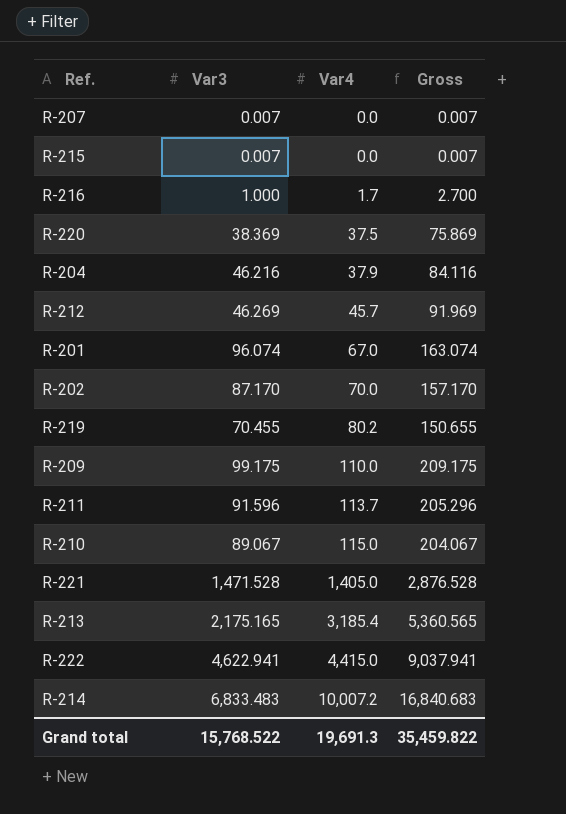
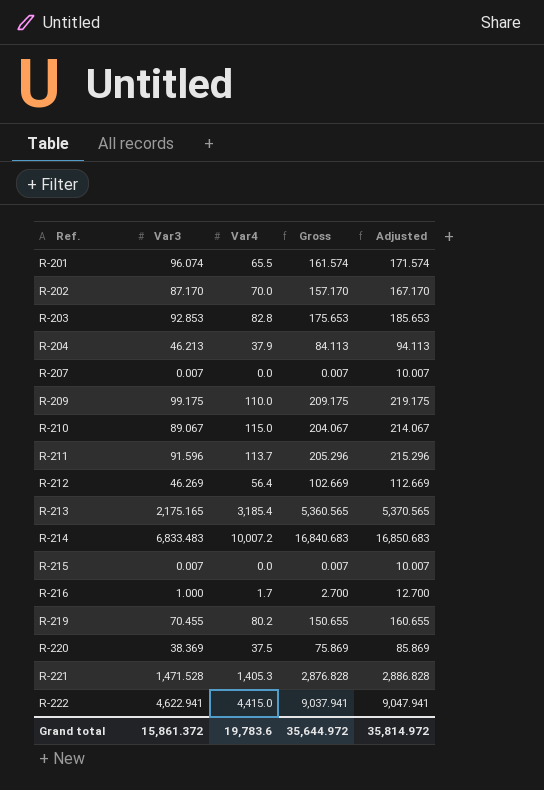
row order: Var4 ascending -> Ref. ascending
column Adjusted | formula: none -> [Gross] + 10
R-201 | Var4: 67.0 -> 65.5
R-201 | Gross: 163.074 -> 161.574
row R-203: none -> 92.853 | 82.8 | 175.653 | 185.653
R-204 | Var3: 46.216 -> 46.213
R-204 | Gross: 84.116 -> 84.113
R-212 | Var4: 45.7 -> 56.4
R-212 | Gross: 91.969 -> 102.669
R-221 | Var4: 1,405.0 -> 1,405.3
R-221 | Gross: 2,876.528 -> 2,876.828
Grand total | Var3: 15,768.522 -> 15,861.372
Grand total | Var4: 19,691.3 -> 19,783.6
Grand total | Gross: 35,459.822 -> 35,644.972

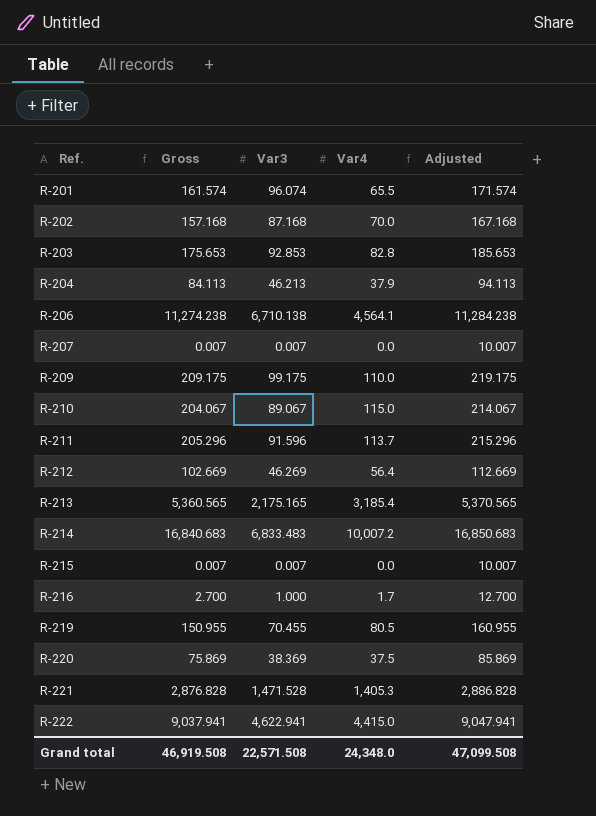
column Gross | position: 4 -> 2
R-202 | Gross: 157.170 -> 157.168
R-202 | Var3: 87.170 -> 87.168
R-202 | Adjusted: 167.170 -> 167.168
row R-206: none -> 11,274.238 | 6,710.138 | 4,564.1 | 11,284.238
R-219 | Gross: 150.655 -> 150.955
R-219 | Var4: 80.2 -> 80.5
R-219 | Adjusted: 160.655 -> 160.955
Grand total | Gross: 35,644.972 -> 46,919.508
Grand total | Var3: 15,861.372 -> 22,571.508
Grand total | Var4: 19,783.6 -> 24,348.0
Grand total | Adjusted: 35,814.972 -> 47,099.508

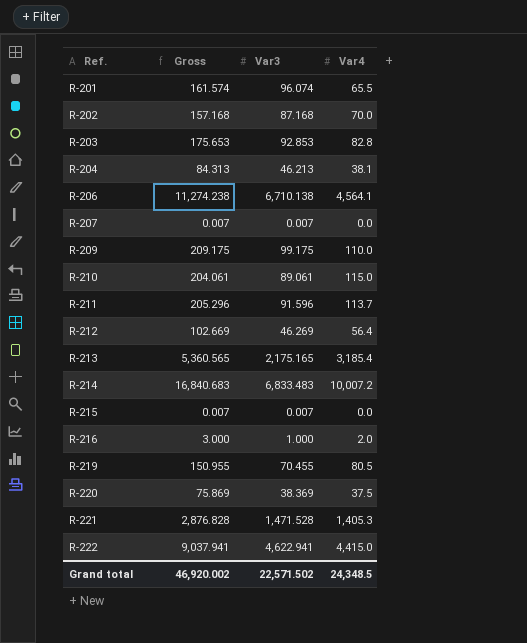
column Adjusted | formula: [Gross] + 10 -> none
R-204 | Gross: 84.113 -> 84.313
R-204 | Var4: 37.9 -> 38.1
R-210 | Gross: 204.067 -> 204.061
R-210 | Var3: 89.067 -> 89.061
R-216 | Gross: 2.700 -> 3.000
R-216 | Var4: 1.7 -> 2.0
Grand total | Gross: 46,919.508 -> 46,920.002
Grand total | Var3: 22,571.508 -> 22,571.502
Grand total | Var4: 24,348.0 -> 24,348.5

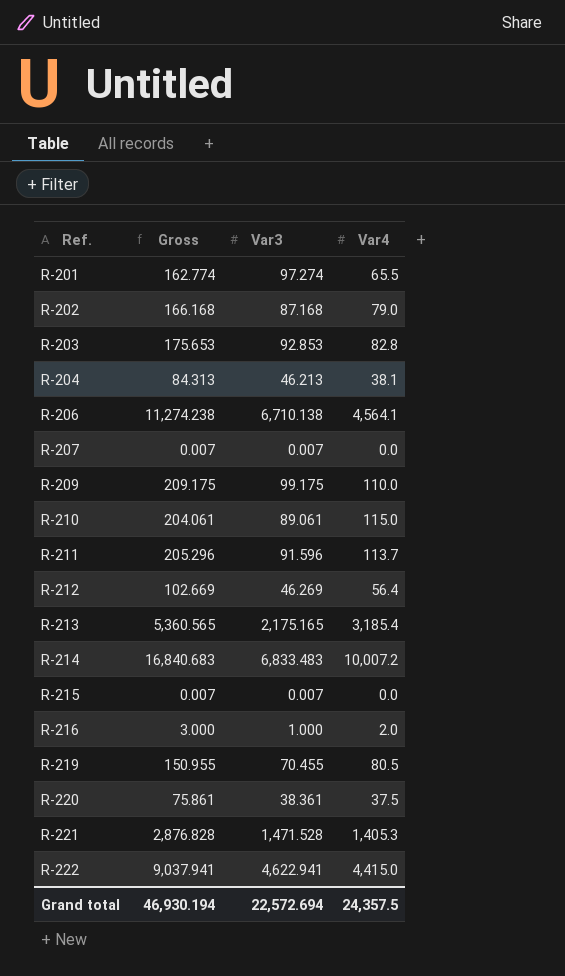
R-201 | Gross: 161.574 -> 162.774
R-201 | Var3: 96.074 -> 97.274
R-202 | Gross: 157.168 -> 166.168
R-202 | Var4: 70.0 -> 79.0
R-220 | Gross: 75.869 -> 75.861
R-220 | Var3: 38.369 -> 38.361
Grand total | Gross: 46,920.002 -> 46,930.194
Grand total | Var3: 22,571.502 -> 22,572.694
Grand total | Var4: 24,348.5 -> 24,357.5

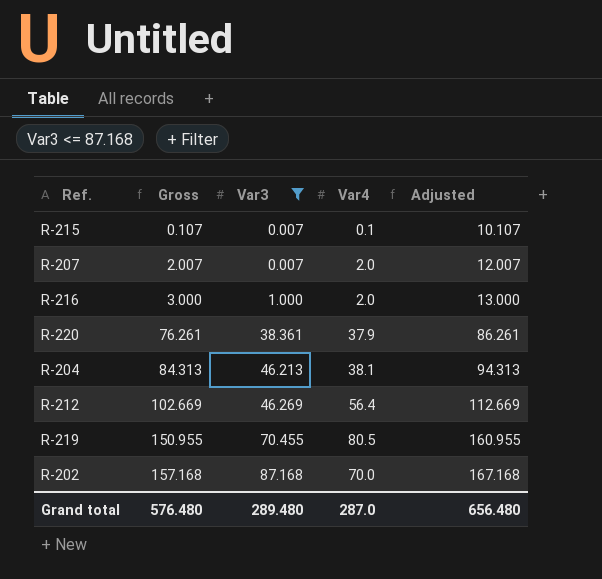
filter: none -> Var3 <= 87.168
row order: Ref. ascending -> Gross ascending
column Adjusted | formula: none -> [Gross] + 10
R-215 | Gross: 0.007 -> 0.107
R-215 | Var4: 0.0 -> 0.1
R-207 | Gross: 0.007 -> 2.007
R-207 | Var4: 0.0 -> 2.0
R-220 | Gross: 75.861 -> 76.261
R-220 | Var4: 37.5 -> 37.9
R-202 | Gross: 166.168 -> 157.168
R-202 | Var4: 79.0 -> 70.0
Grand total | Gross: 46,930.194 -> 576.480
Grand total | Var3: 22,572.694 -> 289.480
Grand total | Var4: 24,357.5 -> 287.0

